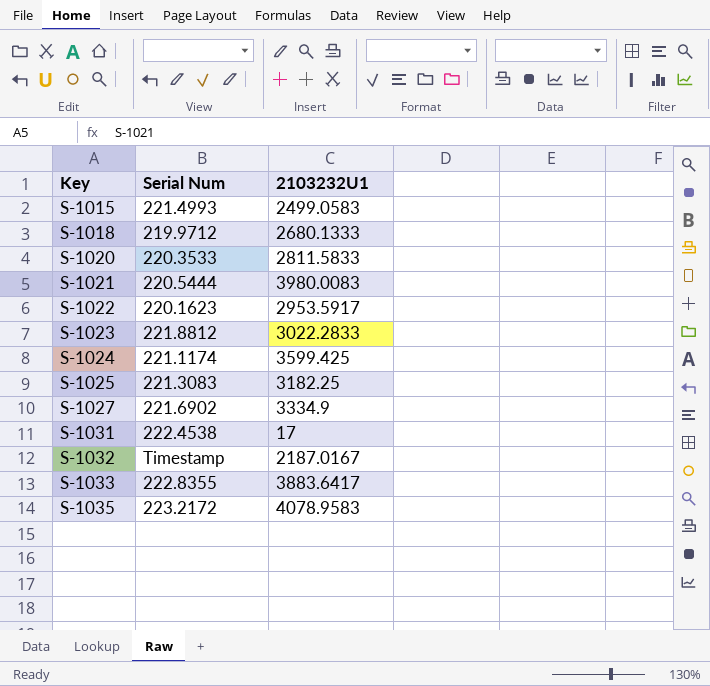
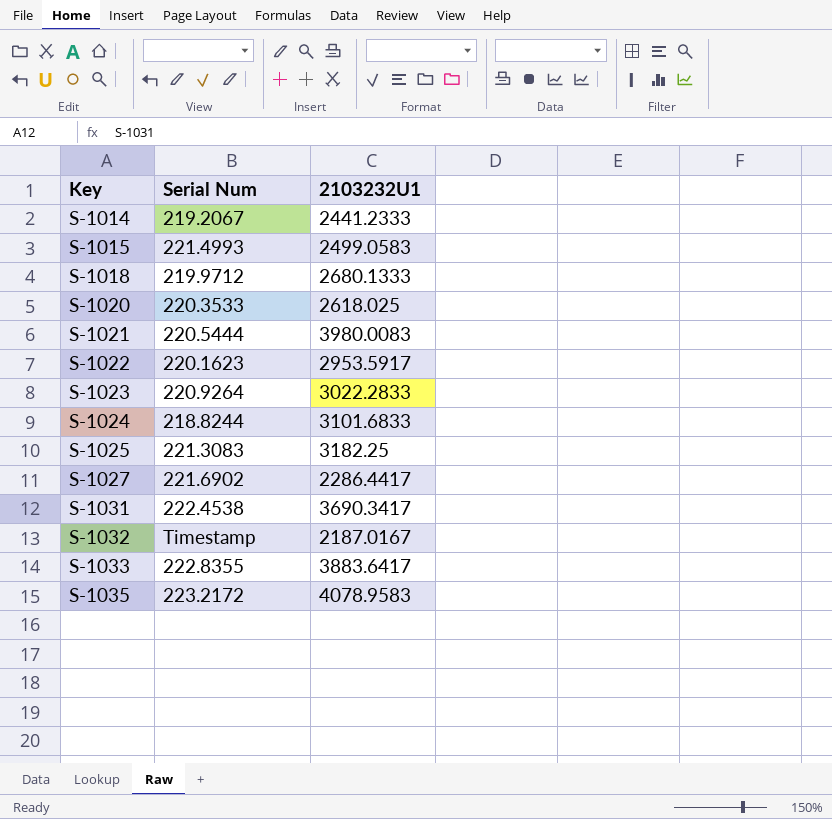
row S-1014: none -> 219.2067 | 2441.2333
S-1020 | 2103232U1: 2811.5833 -> 2618.025
S-1023 | Serial Num: 221.8812 -> 220.9264
S-1024 | Serial Num: 221.1174 -> 218.8244
S-1024 | 2103232U1: 3599.425 -> 3101.6833
S-1027 | 2103232U1: 3334.9 -> 2286.4417
S-1031 | 2103232U1: 17 -> 3690.3417

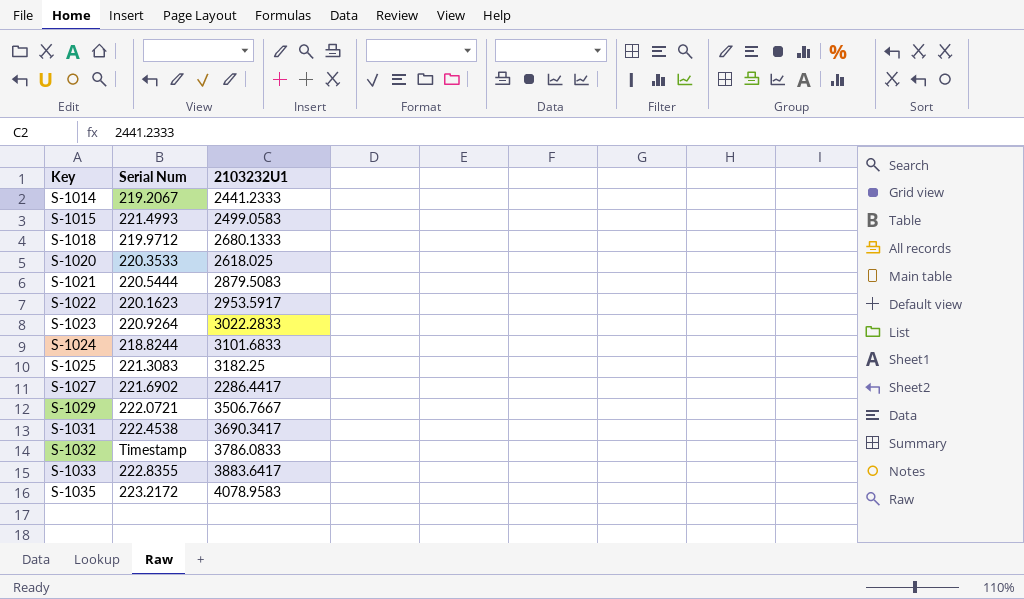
S-1021 | 2103232U1: 3980.0083 -> 2879.5083
row S-1029: none -> 222.0721 | 3506.7667
S-1032 | 2103232U1: 2187.0167 -> 3786.0833

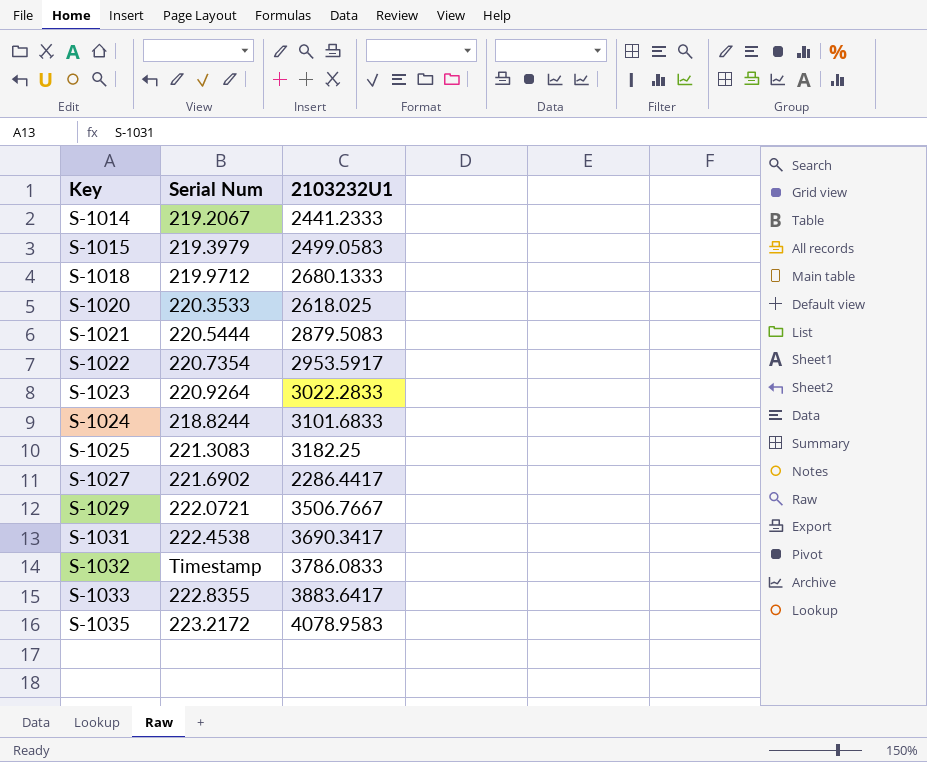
S-1015 | Serial Num: 221.4993 -> 219.3979
S-1022 | Serial Num: 220.1623 -> 220.7354

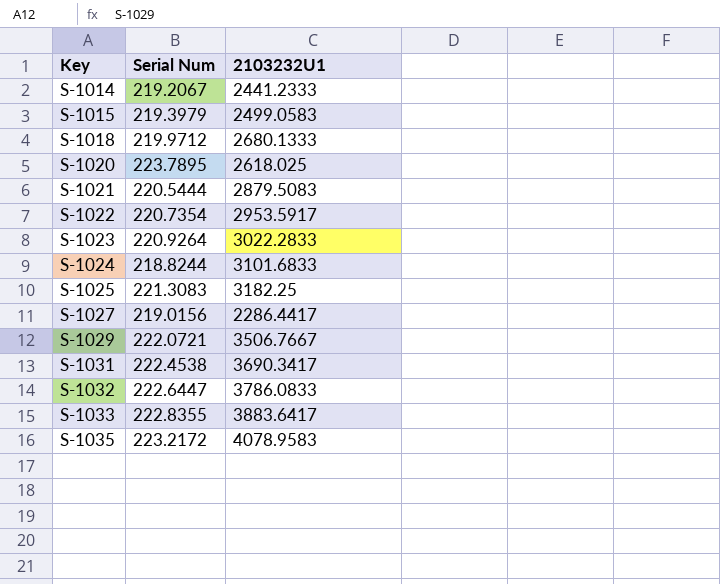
S-1020 | Serial Num: 220.3533 -> 223.7895
S-1027 | Serial Num: 221.6902 -> 219.0156
S-1032 | Serial Num: Timestamp -> 222.6447

